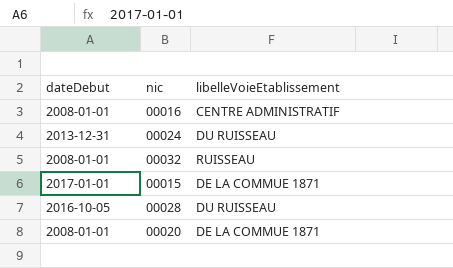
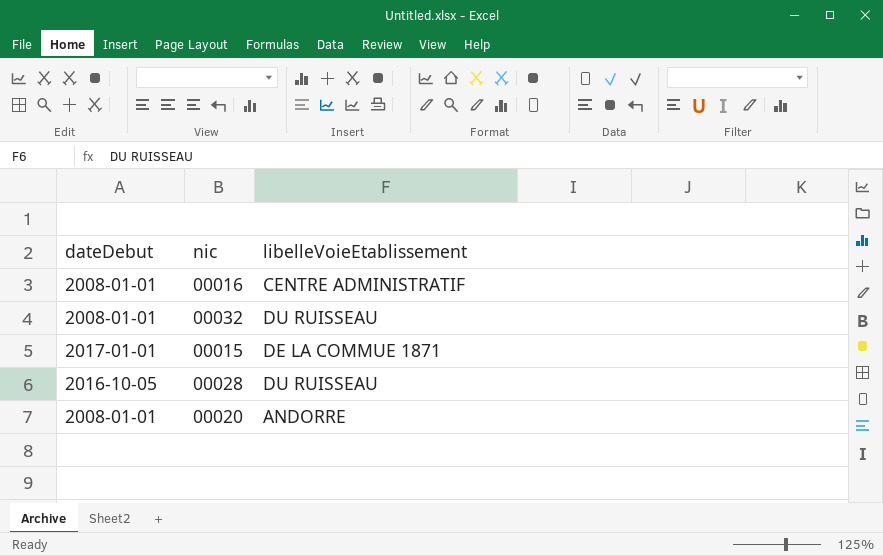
row 00024: 2013-12-31 | DU RUISSEAU -> none
00032 | libelleVoieEtablissement: RUISSEAU -> DU RUISSEAU
00020 | libelleVoieEtablissement: DE LA COMMUE 1871 -> ANDORRE

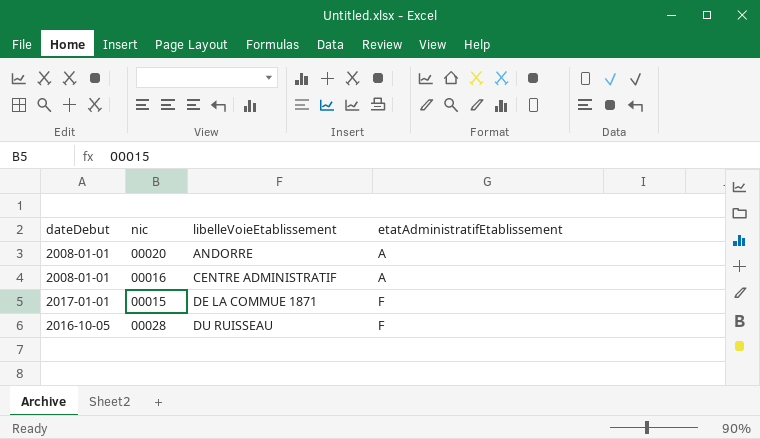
row order: none -> libelleVoieEtablissement ascending
column etatAdministratifEtablissement | position: none -> 4
row 00032: 2008-01-01 | DU RUISSEAU -> none

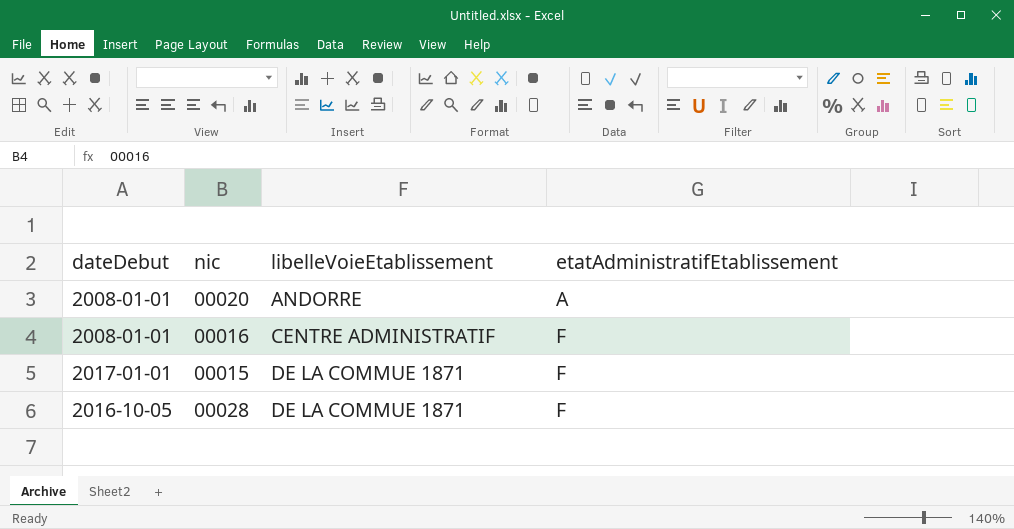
00016 | etatAdministratifEtablissement: A -> F
00028 | libelleVoieEtablissement: DU RUISSEAU -> DE LA COMMUE 1871

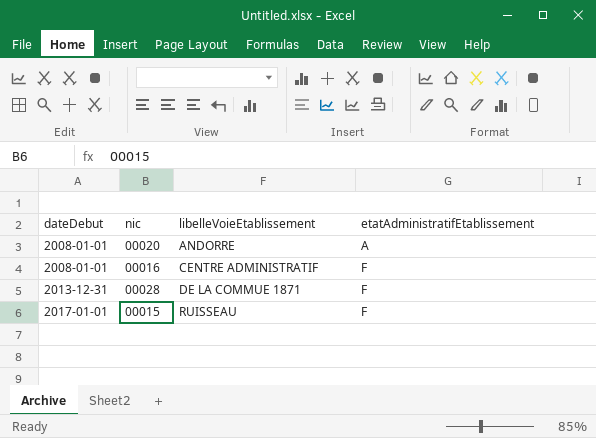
row order: libelleVoieEtablissement ascending -> dateDebut ascending
00028 | dateDebut: 2016-10-05 -> 2013-12-31
00015 | libelleVoieEtablissement: DE LA COMMUE 1871 -> RUISSEAU

